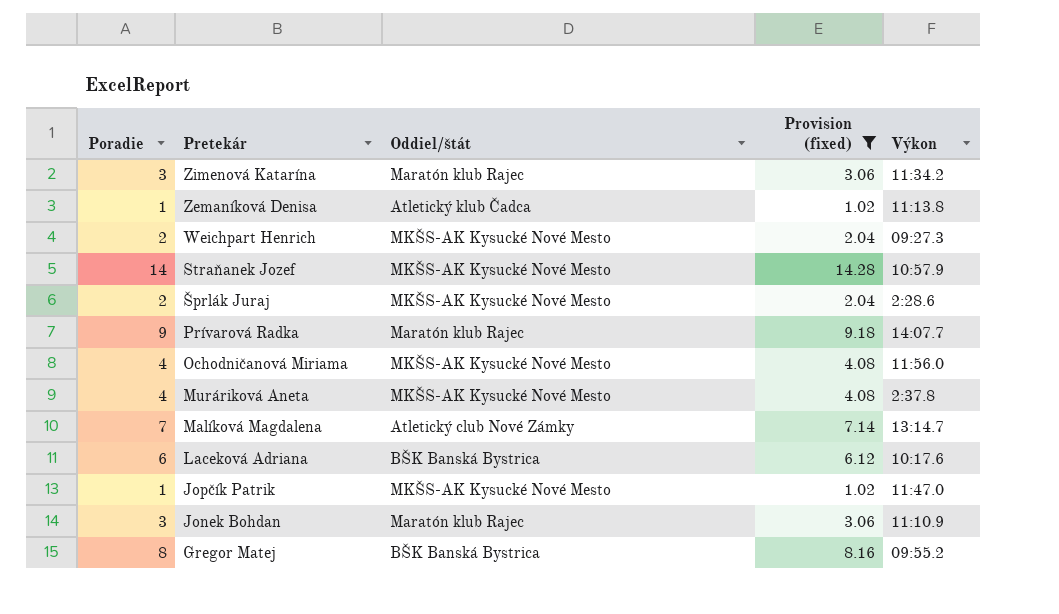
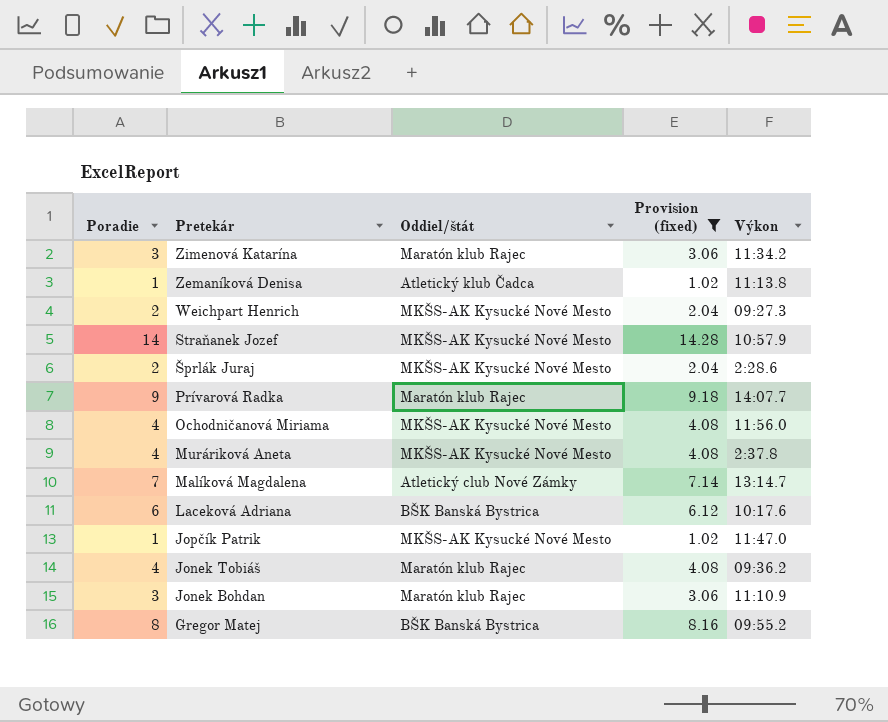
row Jonek Tobiáš: none -> 4 | Maratón klub Rajec | 4.08 | 09:36.2

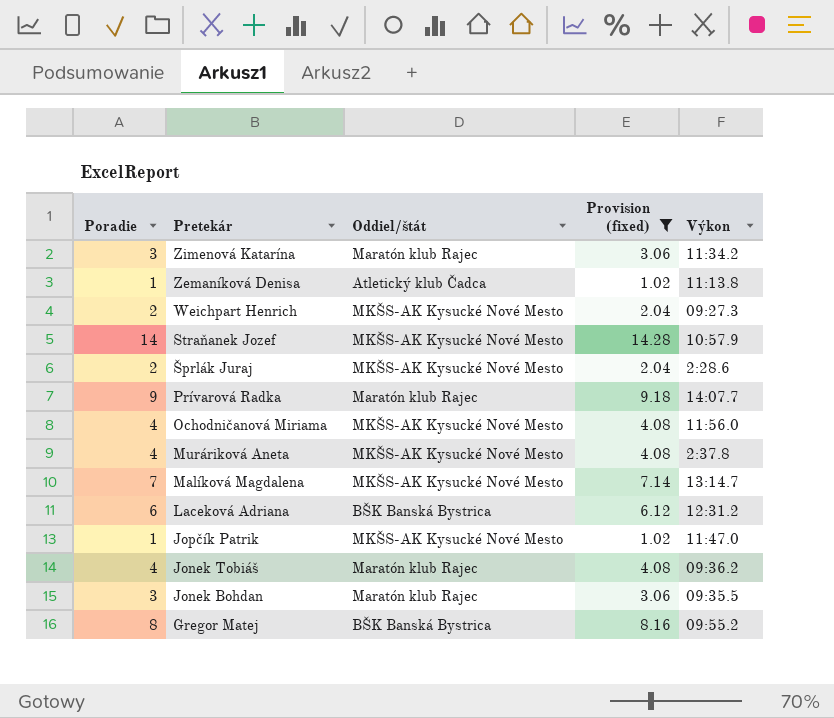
Malíková Magdalena | Oddiel/štát: Atletický club Nové Zámky -> MKŠS-AK Kysucké Nové Mesto
Laceková Adriana | Výkon: 10:17.6 -> 12:31.2
Jonek Bohdan | Výkon: 11:10.9 -> 09:35.5

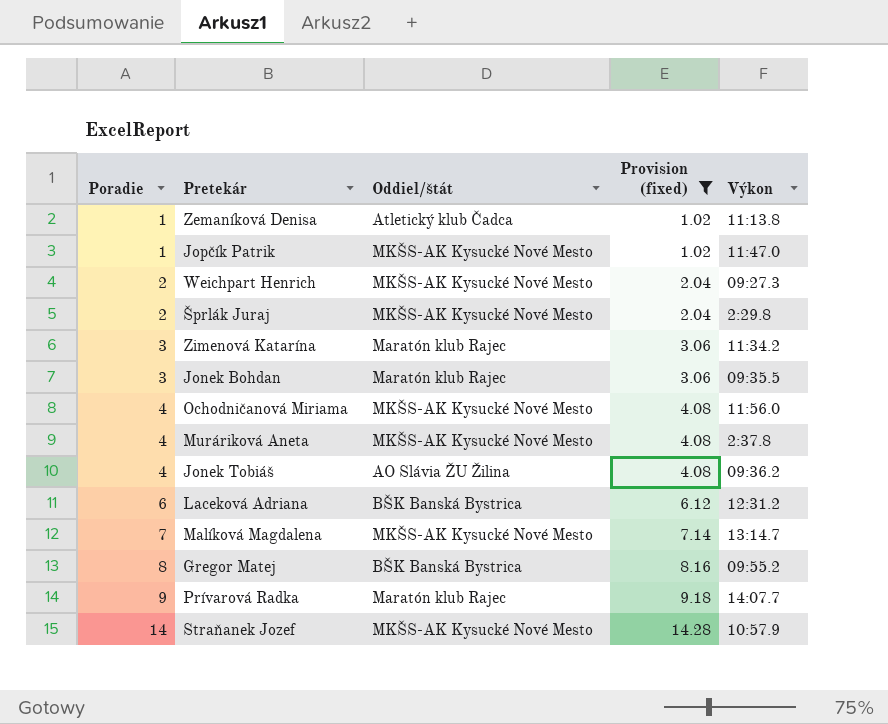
row order: Pretekár descending -> Poradie ascending
Šprlák Juraj | Výkon: 2:28.6 -> 2:29.8
Jonek Tobiáš | Oddiel/štát: Maratón klub Rajec -> AO Slávia ŽU Žilina

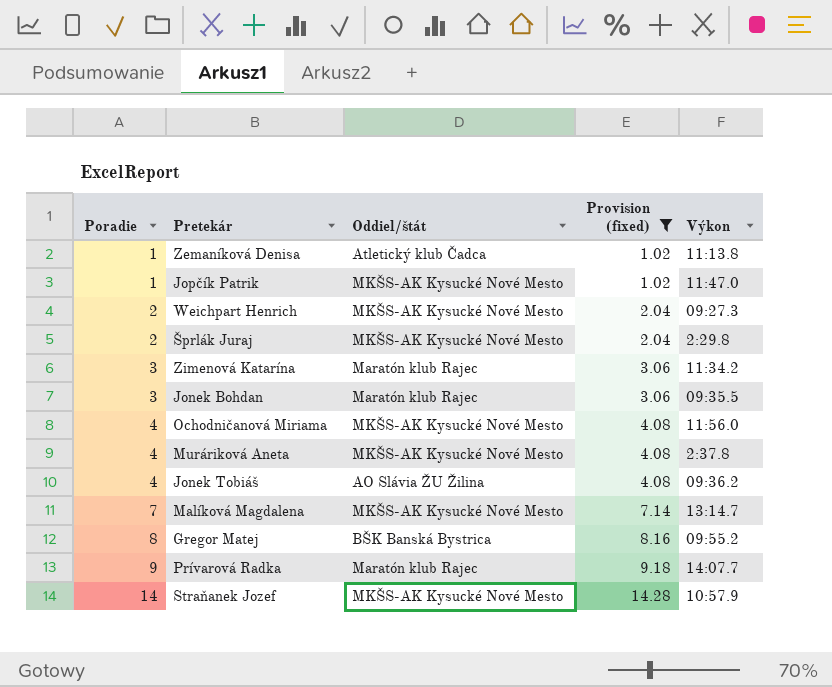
row Laceková Adriana: 6 | BŠK Banská Bystrica | 6.12 | 12:31.2 -> none

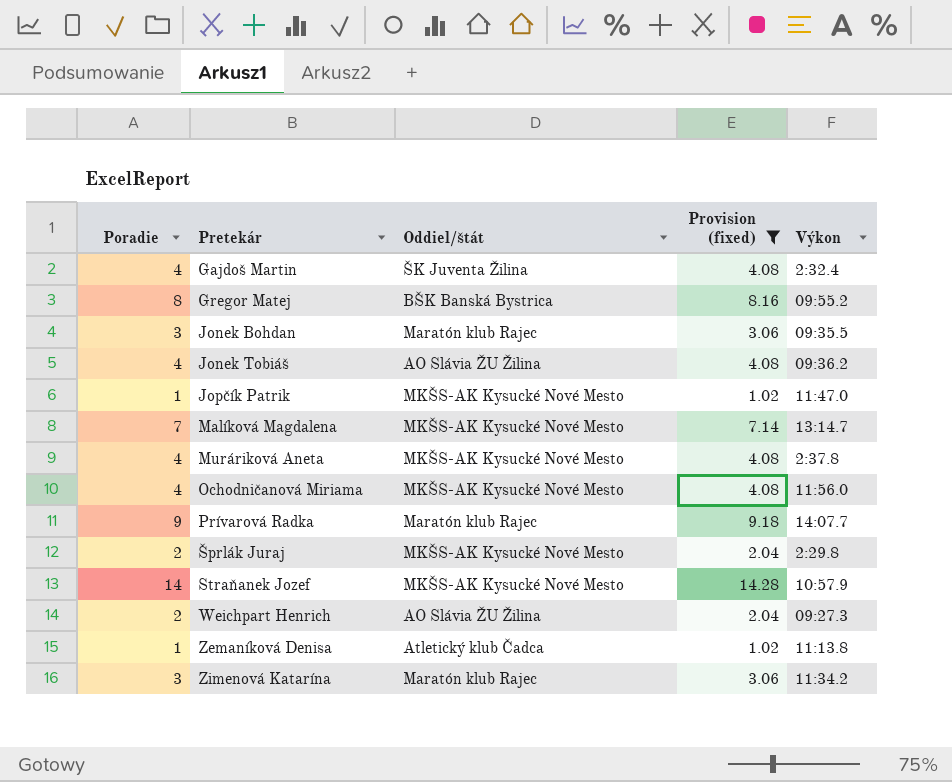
row order: Poradie ascending -> Pretekár ascending
row Gajdoš Martin: none -> 4 | ŠK Juventa Žilina | 4.08 | 2:32.4
Weichpart Henrich | Oddiel/štát: MKŠS-AK Kysucké Nové Mesto -> AO Slávia ŽU Žilina

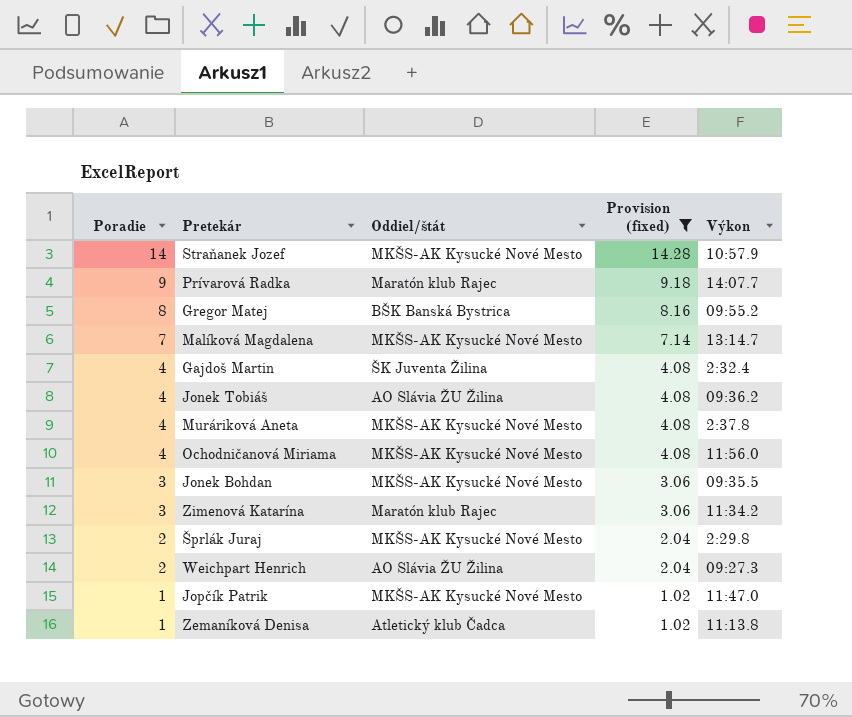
row order: Pretekár ascending -> Poradie descending
Jonek Bohdan | Oddiel/štát: Maratón klub Rajec -> MKŠS-AK Kysucké Nové Mesto

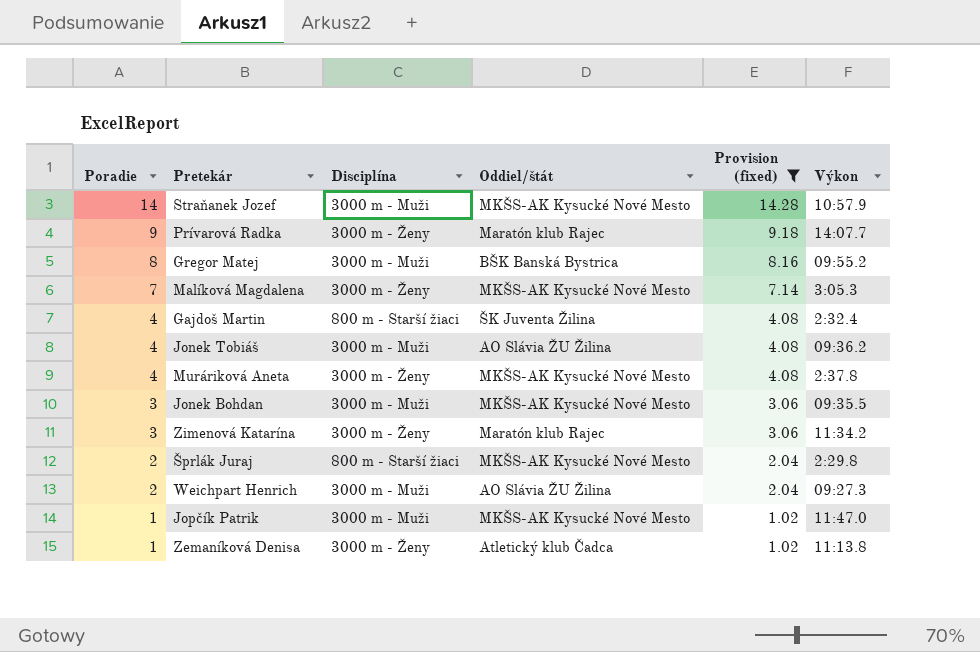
column Disciplína | position: none -> 3
row Ochodničanová Miriama: 4 | MKŠS-AK Kysucké Nové Mesto | 4.08 | 11:56.0 -> none
Malíková Magdalena | Výkon: 13:14.7 -> 3:05.3

